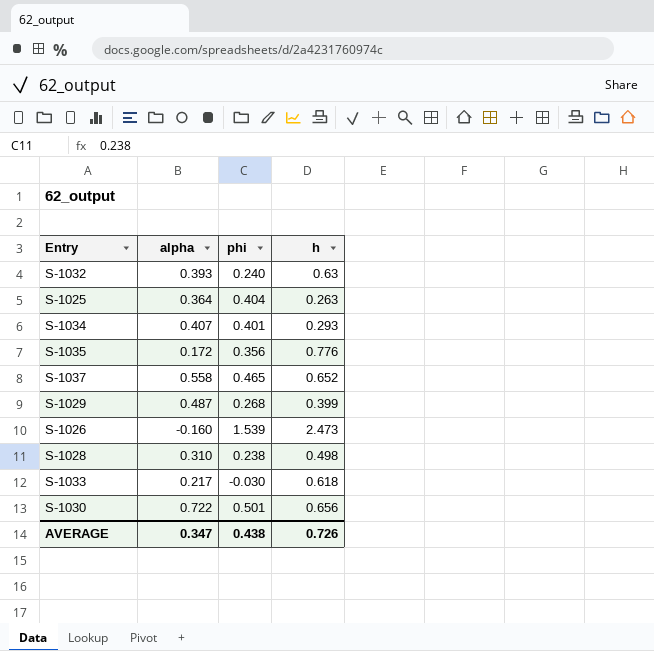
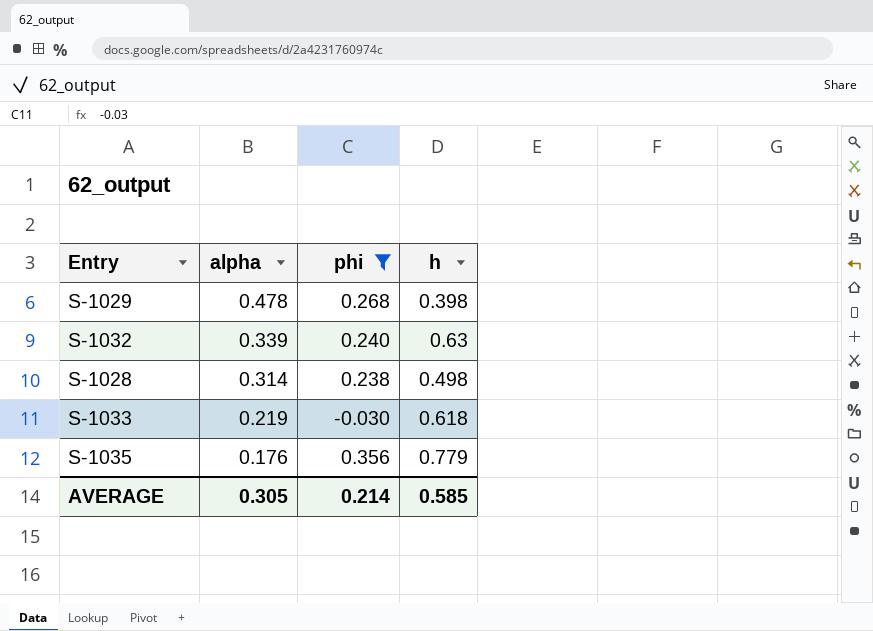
filter: none -> phi <= 0.356
row order: none -> alpha descending
S-1029 | alpha: 0.487 -> 0.478
S-1029 | h: 0.399 -> 0.398
S-1032 | alpha: 0.393 -> 0.339
S-1028 | alpha: 0.310 -> 0.314
S-1033 | alpha: 0.217 -> 0.219
S-1035 | alpha: 0.172 -> 0.176
S-1035 | h: 0.776 -> 0.779
AVERAGE | alpha: 0.347 -> 0.305
AVERAGE | phi: 0.438 -> 0.214
AVERAGE | h: 0.726 -> 0.585

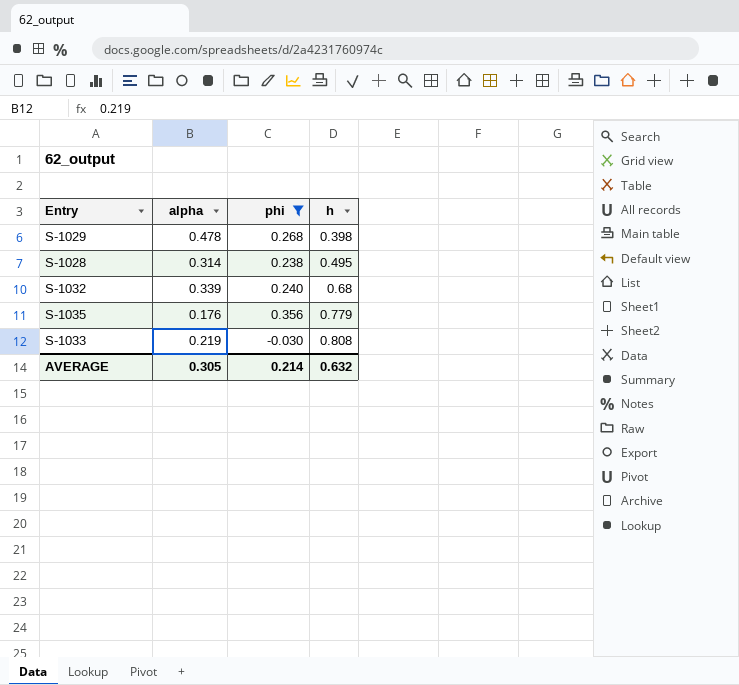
row order: alpha descending -> h ascending
S-1028 | h: 0.498 -> 0.495
S-1032 | h: 0.63 -> 0.68
S-1033 | h: 0.618 -> 0.808
AVERAGE | h: 0.585 -> 0.632

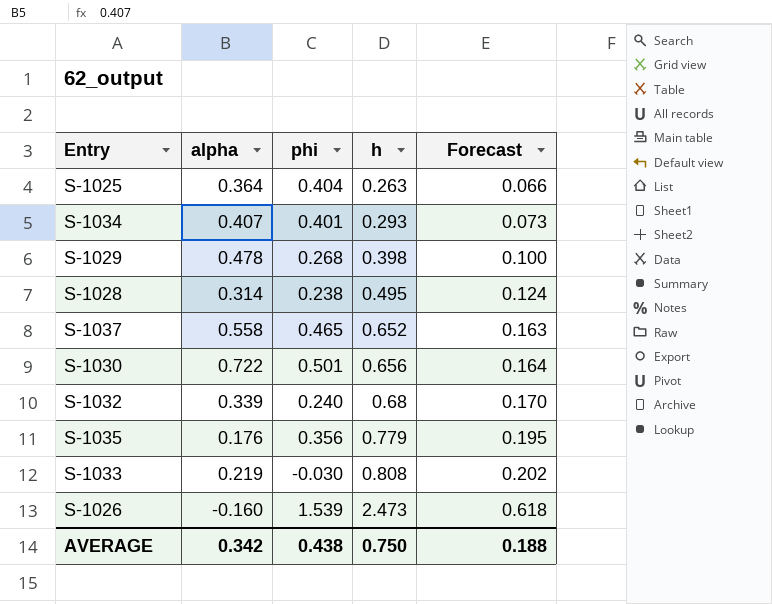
filter: phi <= 0.356 -> none
column Forecast | formula: none -> [h] * 0.25
AVERAGE | alpha: 0.305 -> 0.342
AVERAGE | phi: 0.214 -> 0.438
AVERAGE | h: 0.632 -> 0.750

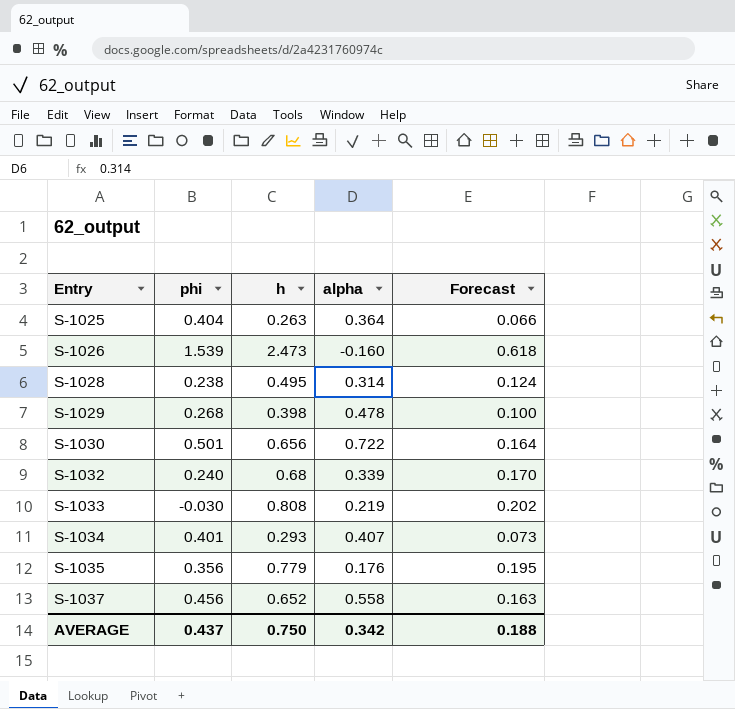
row order: h ascending -> Entry ascending
column alpha | position: 2 -> 4
S-1037 | phi: 0.465 -> 0.456
AVERAGE | phi: 0.438 -> 0.437

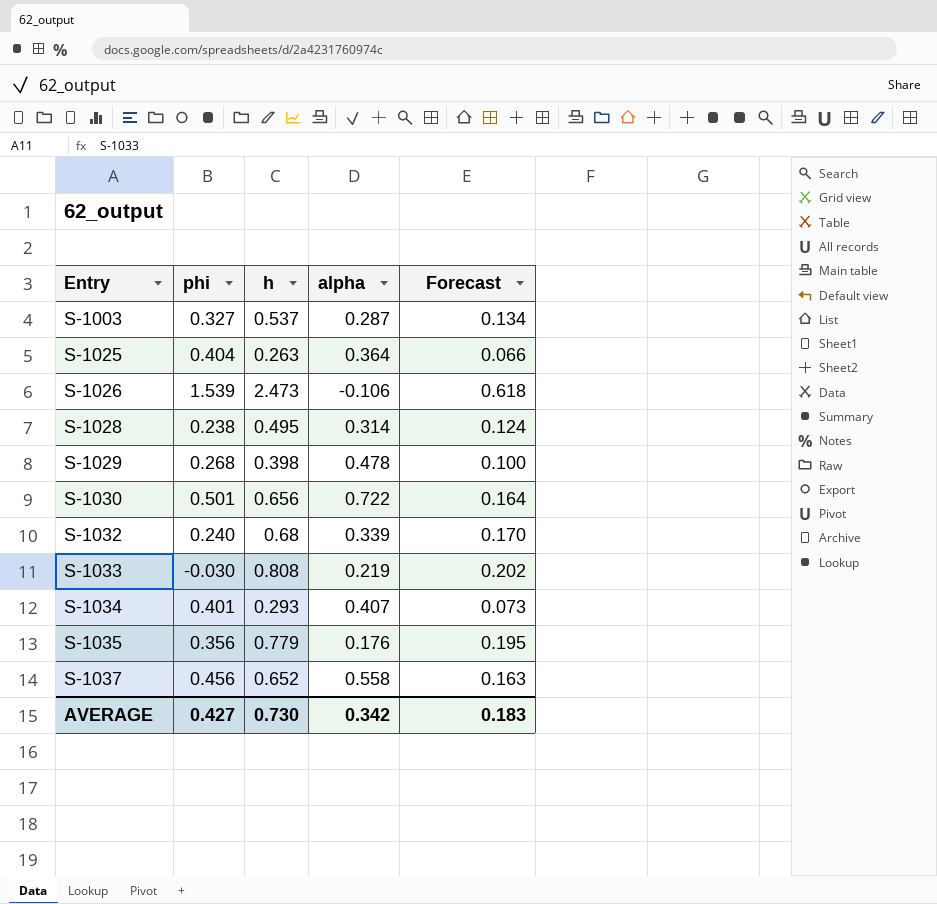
row S-1003: none -> 0.327 | 0.537 | 0.287 | 0.134
S-1026 | alpha: -0.160 -> -0.106
AVERAGE | phi: 0.437 -> 0.427
AVERAGE | h: 0.750 -> 0.730
AVERAGE | Forecast: 0.188 -> 0.183

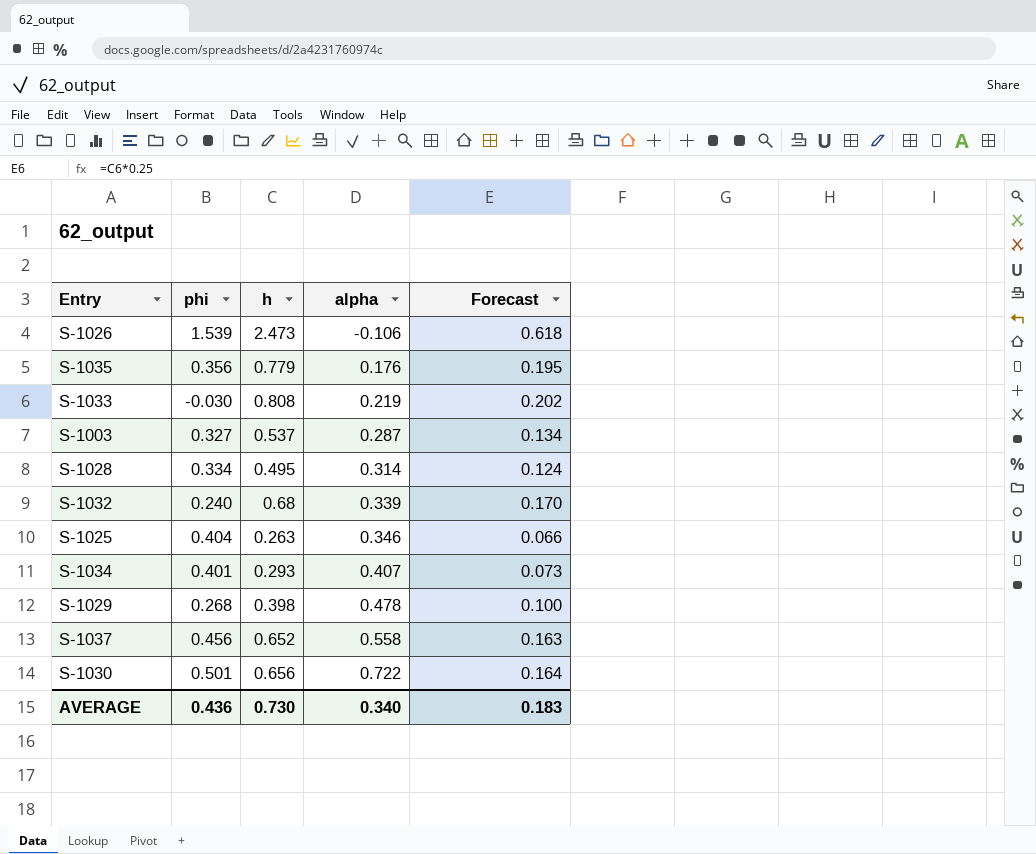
row order: Entry ascending -> alpha ascending
S-1028 | phi: 0.238 -> 0.334
S-1025 | alpha: 0.364 -> 0.346
AVERAGE | phi: 0.427 -> 0.436
AVERAGE | alpha: 0.342 -> 0.340

